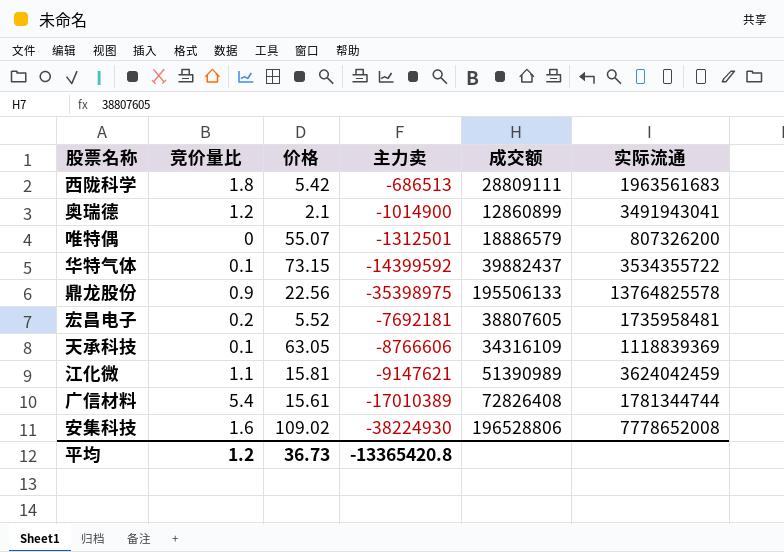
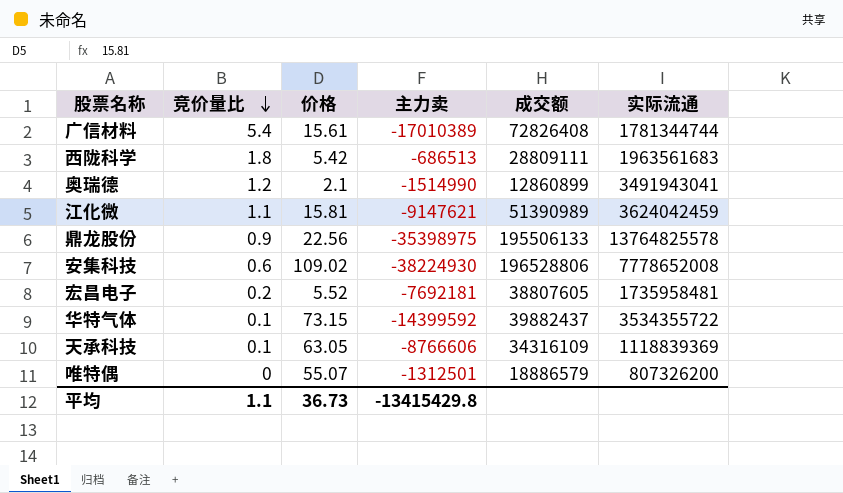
row order: none -> 竞价量比 descending
奥瑞德 | 主力卖: -1014900 -> -1514990
安集科技 | 竞价量比: 1.6 -> 0.6
平均 | 竞价量比: 1.2 -> 1.1
平均 | 主力卖: -13365420.8 -> -13415429.8

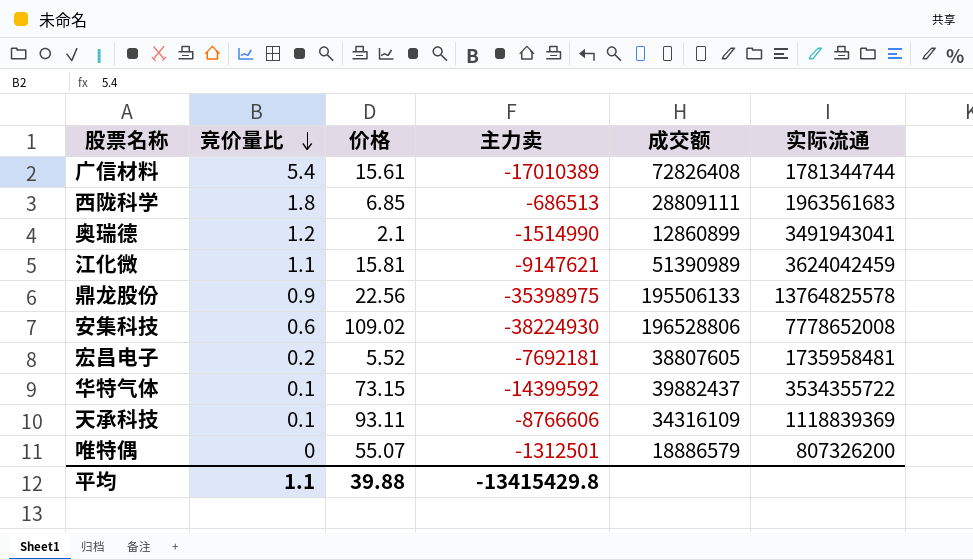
西陇科学 | 价格: 5.42 -> 6.85
天承科技 | 价格: 63.05 -> 93.11
平均 | 价格: 36.73 -> 39.88

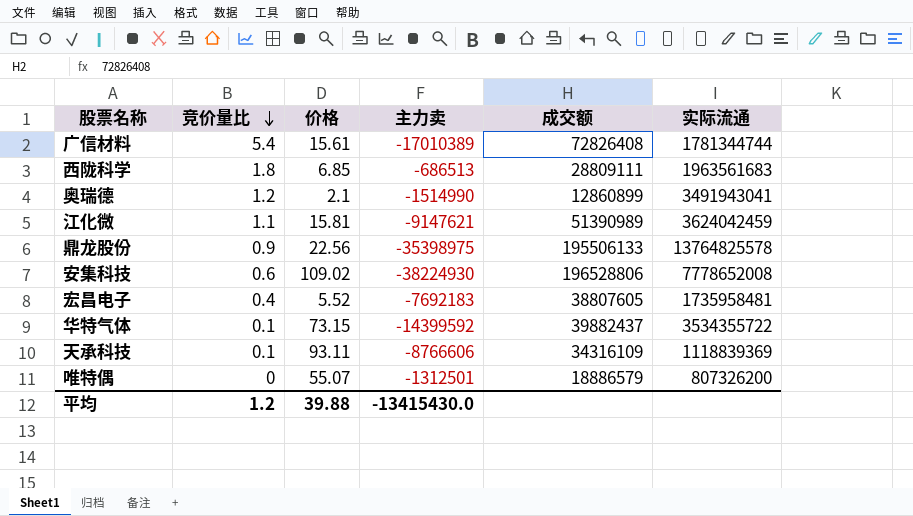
宏昌电子 | 竞价量比: 0.2 -> 0.4
宏昌电子 | 主力卖: -7692181 -> -7692183
平均 | 竞价量比: 1.1 -> 1.2
平均 | 主力卖: -13415429.8 -> -13415430.0

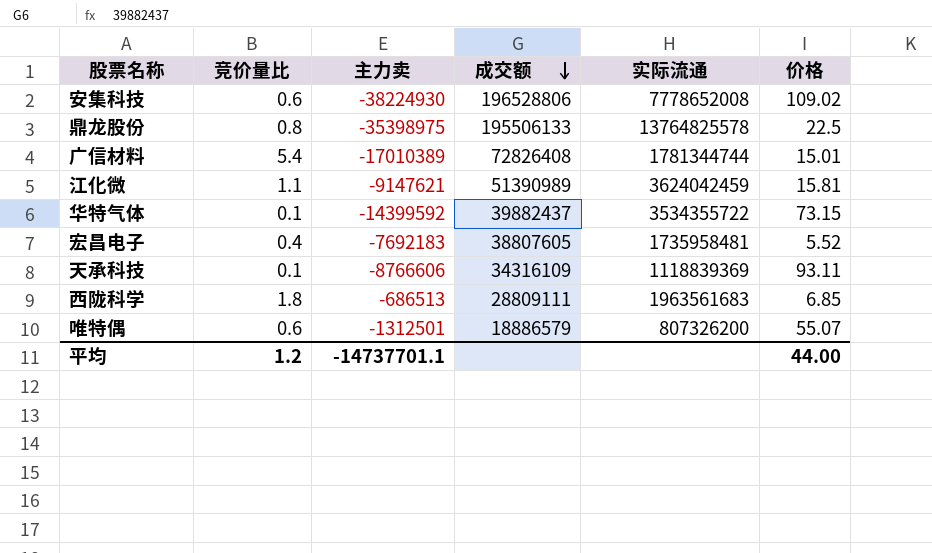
row order: 竞价量比 descending -> 成交额 descending
column 价格 | position: 3 -> 6
row 奥瑞德: 1.2 | 2.1 | -1514990 | 12860899 | 3491943041 -> none
鼎龙股份 | 竞价量比: 0.9 -> 0.8
鼎龙股份 | 价格: 22.56 -> 22.5
广信材料 | 价格: 15.61 -> 15.01
唯特偶 | 竞价量比: 0 -> 0.6
平均 | 主力卖: -13415430.0 -> -14737701.1
平均 | 价格: 39.88 -> 44.00

